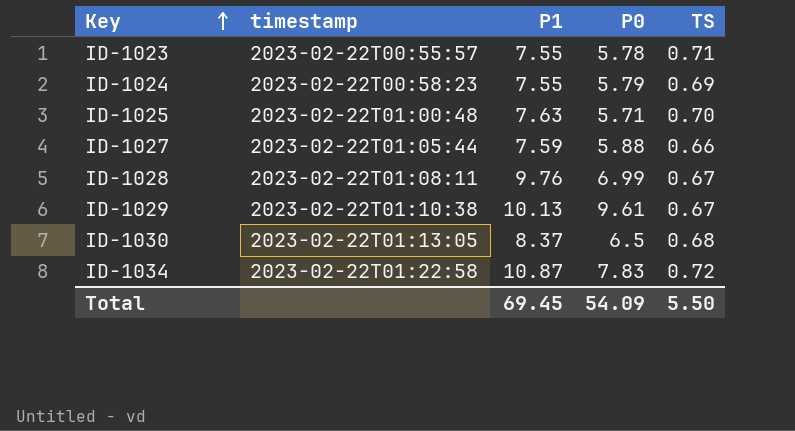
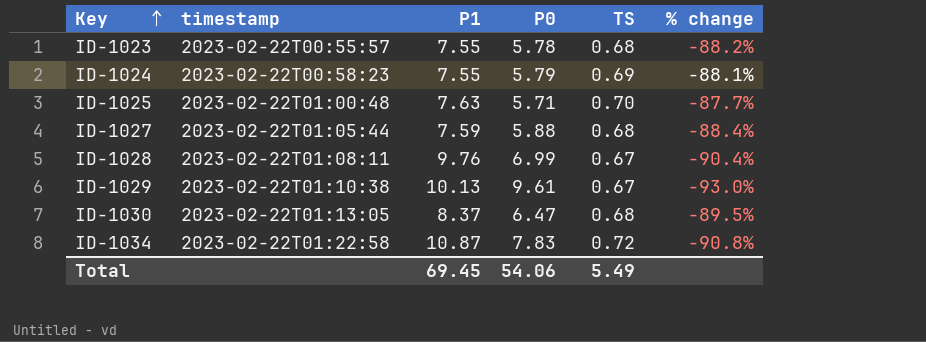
column % change | formula: none -> ([TS] - [P0]) / [P0]
ID-1023 | TS: 0.71 -> 0.68
ID-1027 | TS: 0.66 -> 0.68
ID-1030 | P0: 6.5 -> 6.47
Total | P0: 54.09 -> 54.06
Total | TS: 5.50 -> 5.49

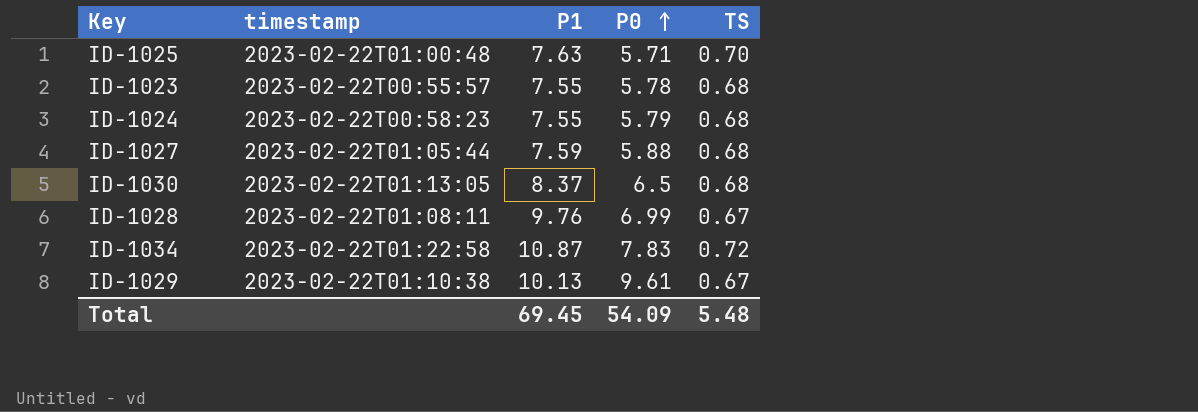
row order: Key ascending -> P0 ascending
column % change | formula: ([TS] - [P0]) / [P0] -> none
ID-1024 | TS: 0.69 -> 0.68
ID-1030 | P0: 6.47 -> 6.5
Total | P0: 54.06 -> 54.09
Total | TS: 5.49 -> 5.48

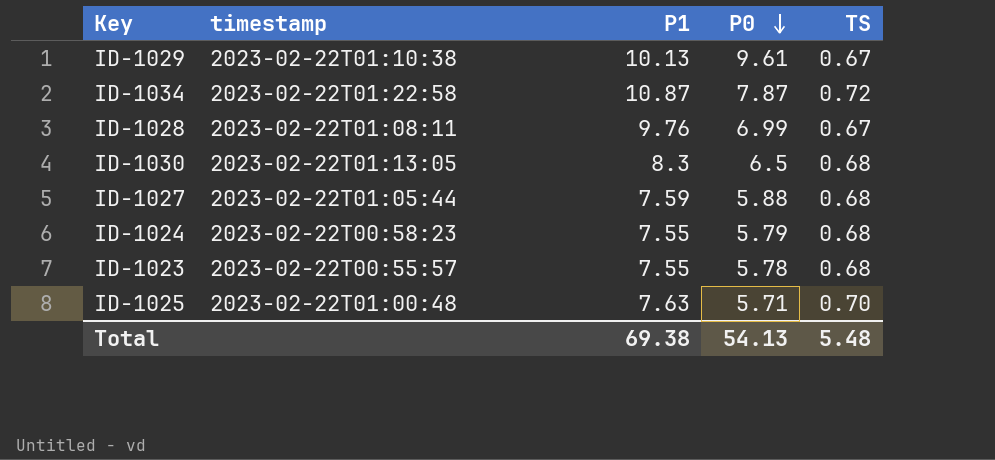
row order: P0 ascending -> P0 descending
ID-1034 | P0: 7.83 -> 7.87
ID-1030 | P1: 8.37 -> 8.3
Total | P1: 69.45 -> 69.38
Total | P0: 54.09 -> 54.13

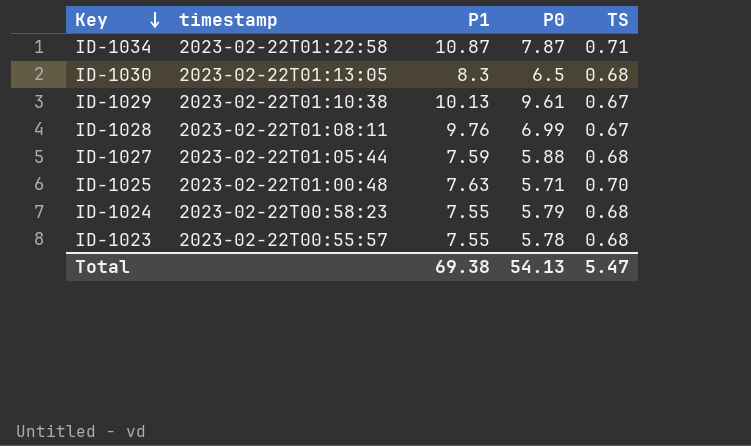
row order: P0 descending -> Key descending
ID-1034 | TS: 0.72 -> 0.71
Total | TS: 5.48 -> 5.47

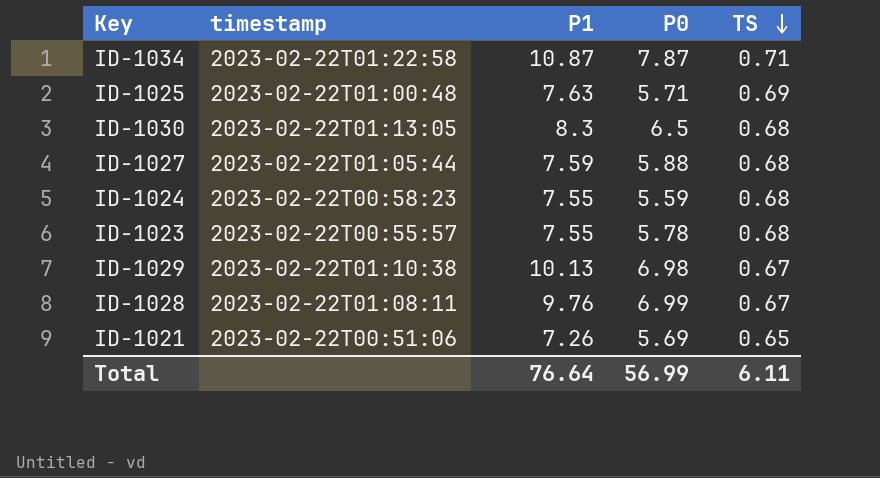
row order: Key descending -> TS descending
ID-1025 | TS: 0.70 -> 0.69
ID-1024 | P0: 5.79 -> 5.59
ID-1029 | P0: 9.61 -> 6.98
row ID-1021: none -> 2023-02-22T00:51:06 | 7.26 | 5.69 | 0.65
Total | P1: 69.38 -> 76.64
Total | P0: 54.13 -> 56.99
Total | TS: 5.47 -> 6.11

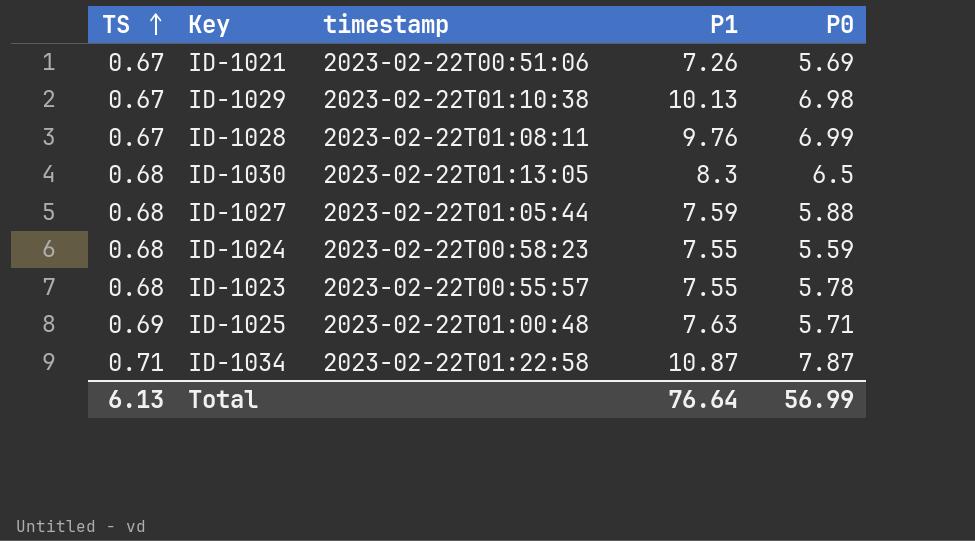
row order: TS descending -> TS ascending
column TS | position: 5 -> 1
ID-1021 | TS: 0.65 -> 0.67
Total | TS: 6.11 -> 6.13

